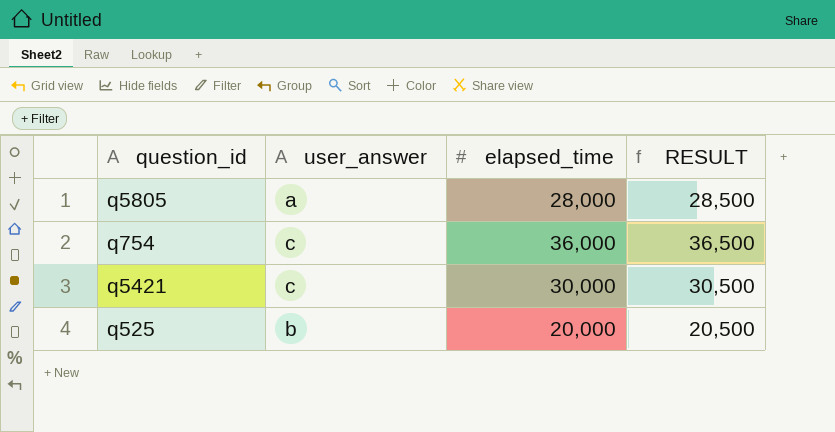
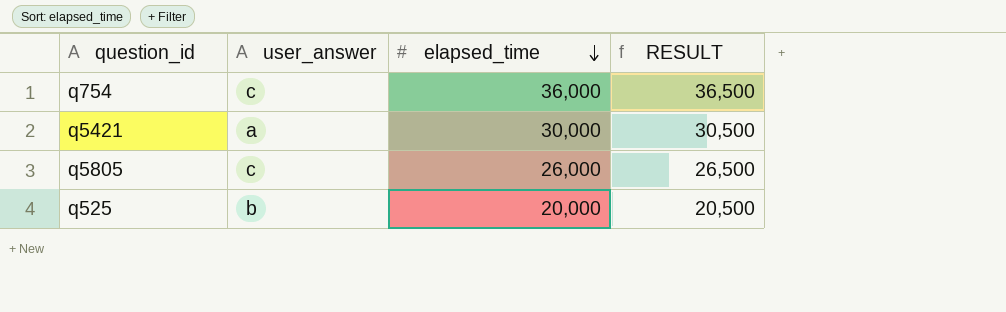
row order: none -> elapsed_time descending
q5421 | user_answer: c -> a
q5805 | user_answer: a -> c
q5805 | elapsed_time: 28,000 -> 26,000
q5805 | RESULT: 28,500 -> 26,500

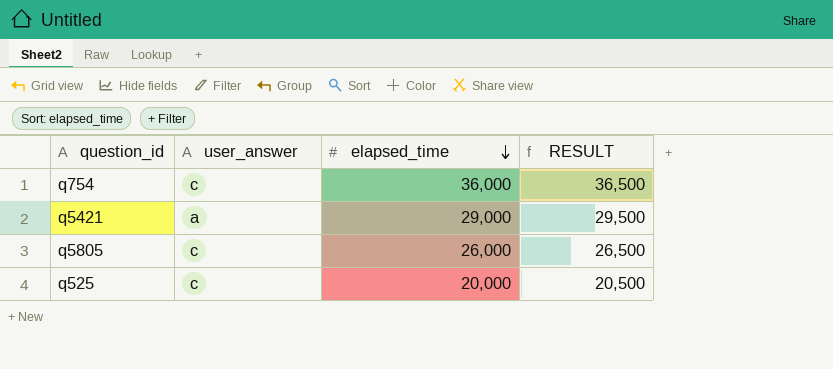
q5421 | elapsed_time: 30,000 -> 29,000
q5421 | RESULT: 30,500 -> 29,500
q525 | user_answer: b -> c

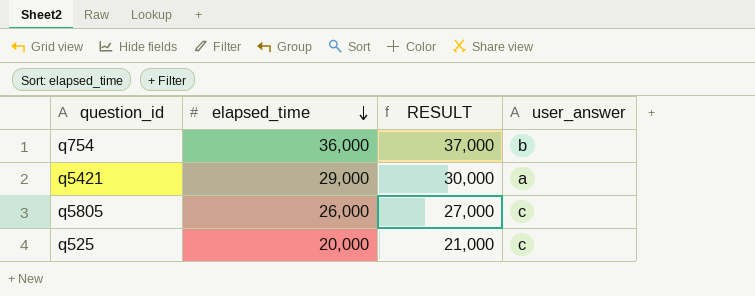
column RESULT | formula: [elapsed_time] + 500 -> [elapsed_time] + 1000
column user_answer | position: 2 -> 4
q754 | user_answer: c -> b

